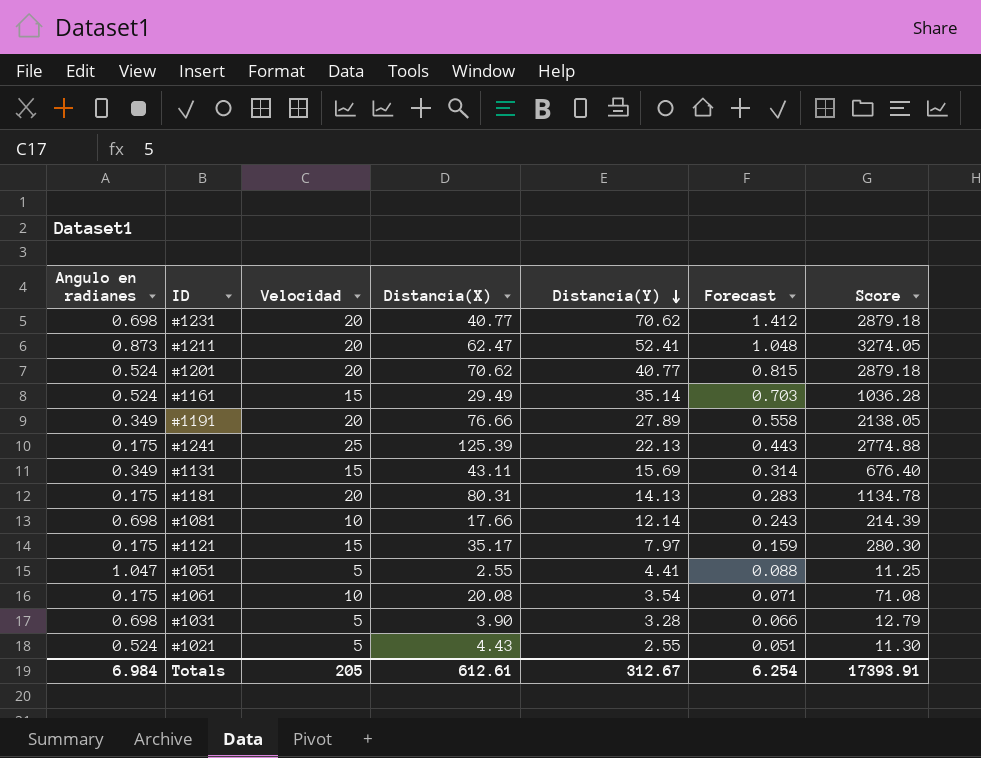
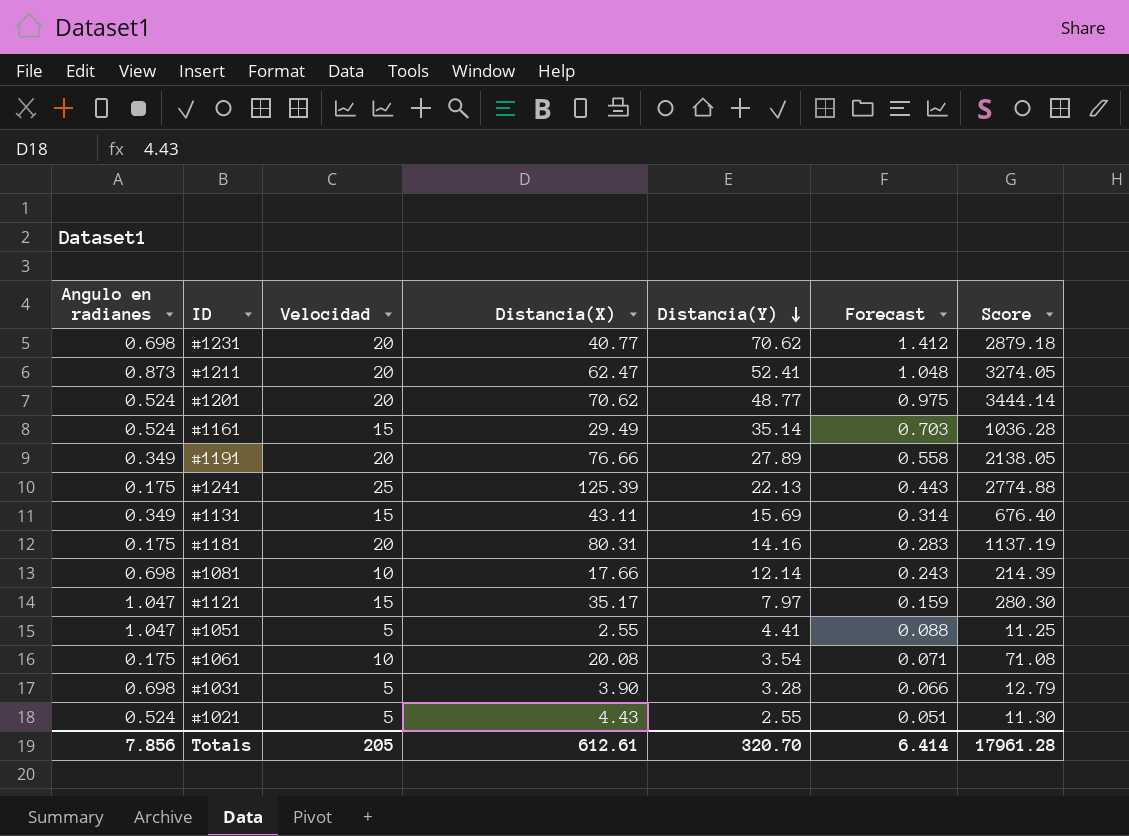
#1201 | Distancia(Y): 40.77 -> 48.77
#1201 | Forecast: 0.815 -> 0.975
#1201 | Score: 2879.18 -> 3444.14
#1181 | Distancia(Y): 14.13 -> 14.16
#1181 | Score: 1134.78 -> 1137.19
#1121 | Angulo en radianes: 0.175 -> 1.047
Totals | Angulo en radianes: 6.984 -> 7.856
Totals | Distancia(Y): 312.67 -> 320.70
Totals | Forecast: 6.254 -> 6.414
Totals | Score: 17393.91 -> 17961.28

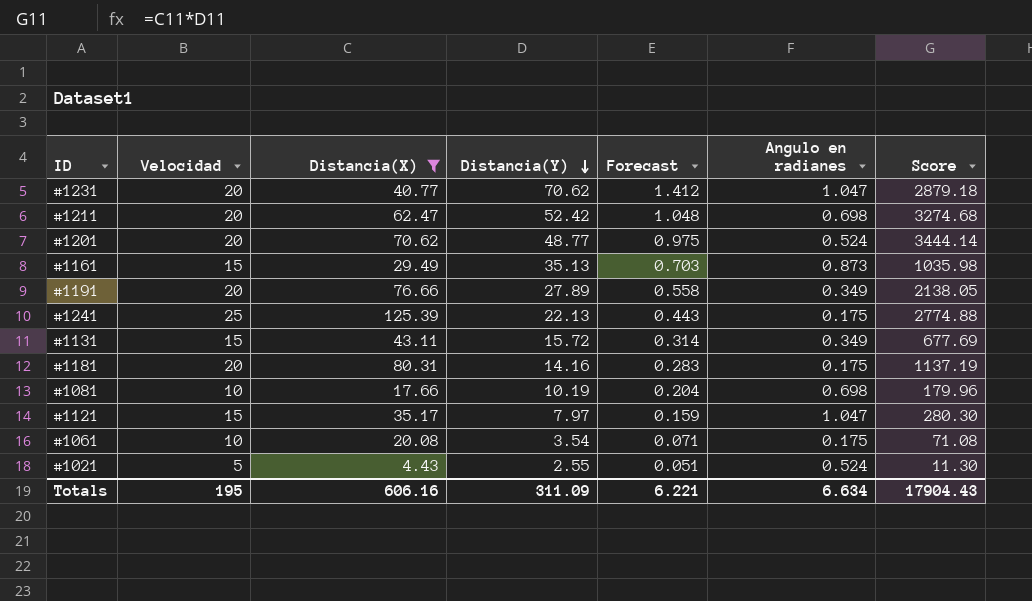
filter: none -> Distancia(X) >= 4.43
column Angulo en radianes | position: 1 -> 6
#1231 | Angulo en radianes: 0.698 -> 1.047
#1211 | Distancia(Y): 52.41 -> 52.42
#1211 | Angulo en radianes: 0.873 -> 0.698
#1211 | Score: 3274.05 -> 3274.68
#1161 | Distancia(Y): 35.14 -> 35.13
#1161 | Angulo en radianes: 0.524 -> 0.873
#1161 | Score: 1036.28 -> 1035.98
#1131 | Distancia(Y): 15.69 -> 15.72
#1131 | Score: 676.40 -> 677.69
#1081 | Distancia(Y): 12.14 -> 10.19
#1081 | Forecast: 0.243 -> 0.204
#1081 | Score: 214.39 -> 179.96
Totals | Velocidad: 205 -> 195
Totals | Distancia(X): 612.61 -> 606.16
Totals | Distancia(Y): 320.70 -> 311.09
Totals | Forecast: 6.414 -> 6.221
Totals | Angulo en radianes: 7.856 -> 6.634
Totals | Score: 17961.28 -> 17904.43

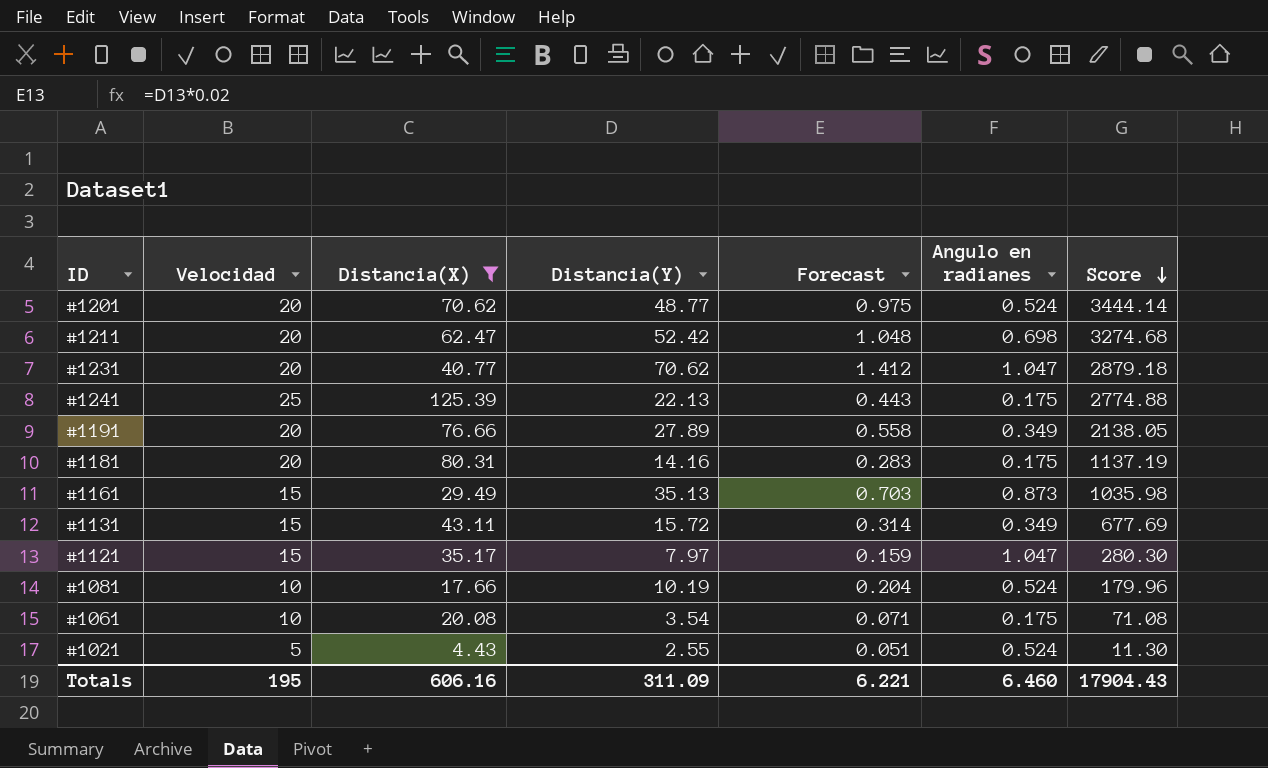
row order: Distancia(Y) descending -> Score descending
#1081 | Angulo en radianes: 0.698 -> 0.524
Totals | Angulo en radianes: 6.634 -> 6.460

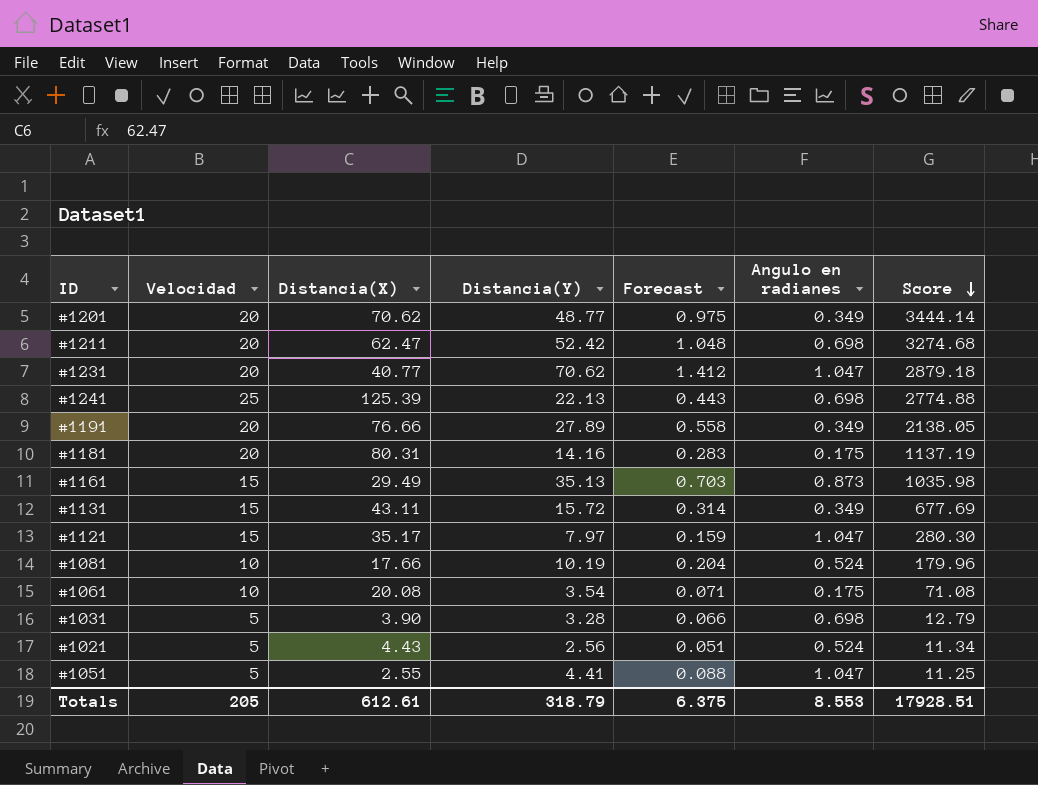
filter: Distancia(X) >= 4.43 -> none
#1201 | Angulo en radianes: 0.524 -> 0.349
#1241 | Angulo en radianes: 0.175 -> 0.698
#1021 | Distancia(Y): 2.55 -> 2.56
#1021 | Score: 11.30 -> 11.34
Totals | Velocidad: 195 -> 205
Totals | Distancia(X): 606.16 -> 612.61
Totals | Distancia(Y): 311.09 -> 318.79
Totals | Forecast: 6.221 -> 6.375
Totals | Angulo en radianes: 6.460 -> 8.553
Totals | Score: 17904.43 -> 17928.51

